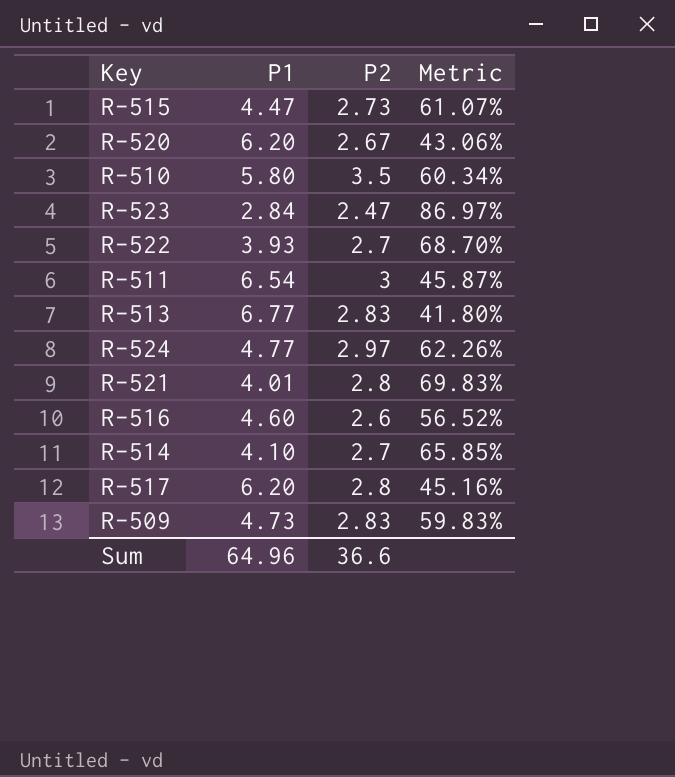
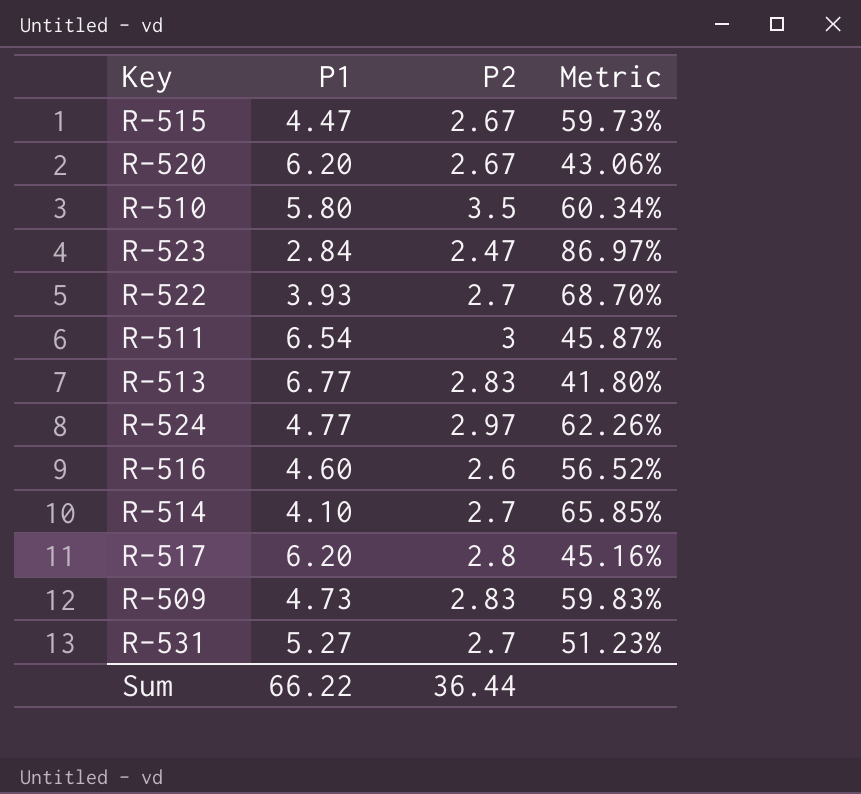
row R-521: 4.01 | 2.8 | 69.83% -> none
R-515 | P2: 2.73 -> 2.67
R-515 | Metric: 61.07% -> 59.73%
row R-531: none -> 5.27 | 2.7 | 51.23%
Sum | P1: 64.96 -> 66.22
Sum | P2: 36.6 -> 36.44

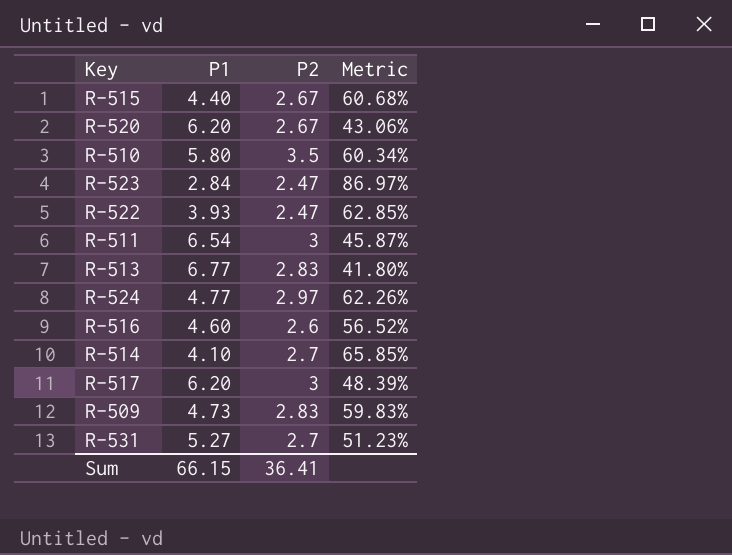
R-515 | P1: 4.47 -> 4.40
R-515 | Metric: 59.73% -> 60.68%
R-522 | P2: 2.7 -> 2.47
R-522 | Metric: 68.70% -> 62.85%
R-517 | P2: 2.8 -> 3
R-517 | Metric: 45.16% -> 48.39%
Sum | P1: 66.22 -> 66.15
Sum | P2: 36.44 -> 36.41

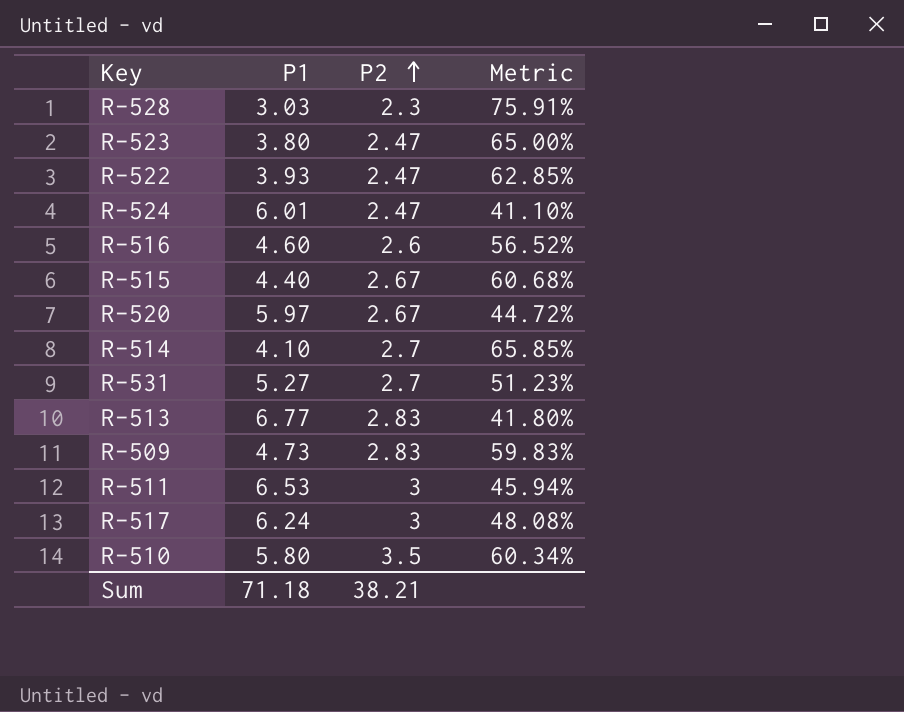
row order: none -> P2 ascending
row R-528: none -> 3.03 | 2.3 | 75.91%
R-523 | P1: 2.84 -> 3.80
R-523 | Metric: 86.97% -> 65.00%
R-524 | P1: 4.77 -> 6.01
R-524 | P2: 2.97 -> 2.47
R-524 | Metric: 62.26% -> 41.10%
R-520 | P1: 6.20 -> 5.97
R-520 | Metric: 43.06% -> 44.72%
R-511 | P1: 6.54 -> 6.53
R-511 | Metric: 45.87% -> 45.94%
R-517 | P1: 6.20 -> 6.24
R-517 | Metric: 48.39% -> 48.08%
Sum | P1: 66.15 -> 71.18
Sum | P2: 36.41 -> 38.21

